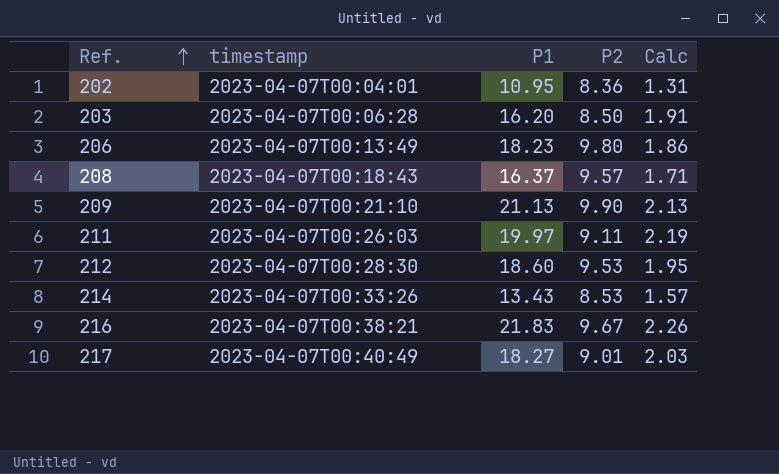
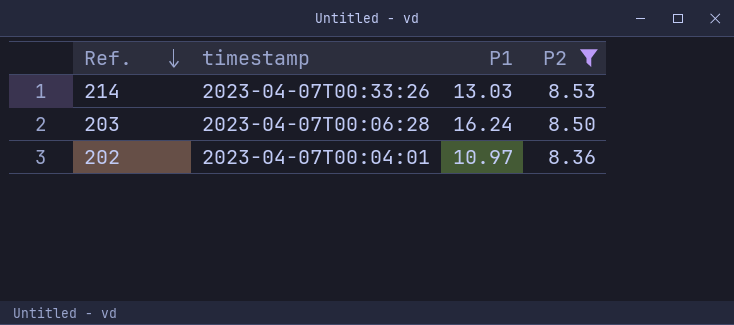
filter: none -> P2 <= 8.53
row order: Ref. ascending -> Ref. descending
column Calc | formula: [P1] / [P2] -> none
214 | P1: 13.43 -> 13.03
203 | P1: 16.20 -> 16.24
202 | P1: 10.95 -> 10.97

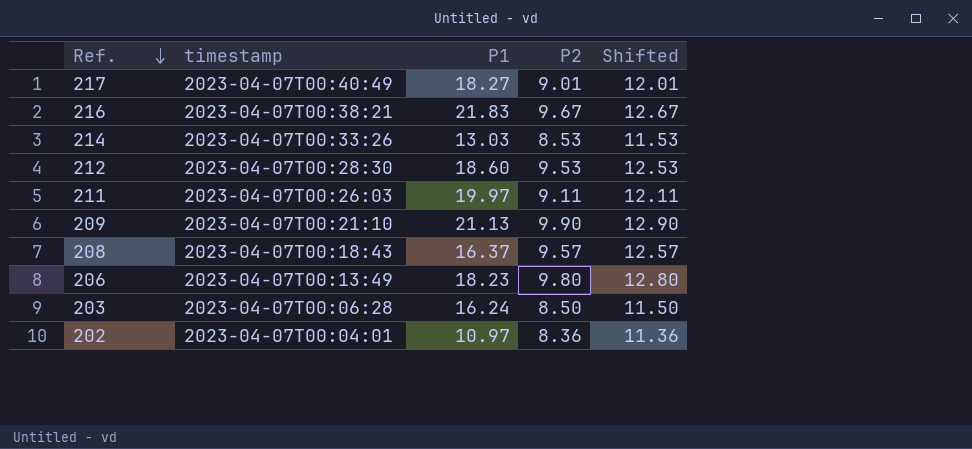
filter: P2 <= 8.53 -> none
column Shifted | formula: none -> [P2] + 3

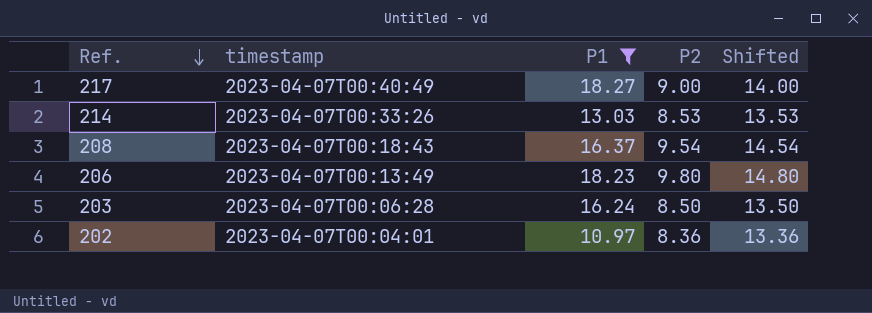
filter: none -> P1 <= 18.27
column Shifted | formula: [P2] + 3 -> [P2] + 5
217 | P2: 9.01 -> 9.00
208 | P2: 9.57 -> 9.54

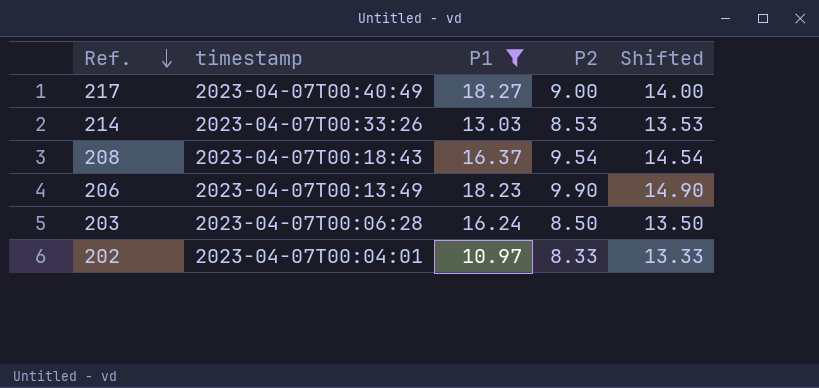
206 | P2: 9.80 -> 9.90
206 | Shifted: 14.80 -> 14.90
202 | P2: 8.36 -> 8.33
202 | Shifted: 13.36 -> 13.33

